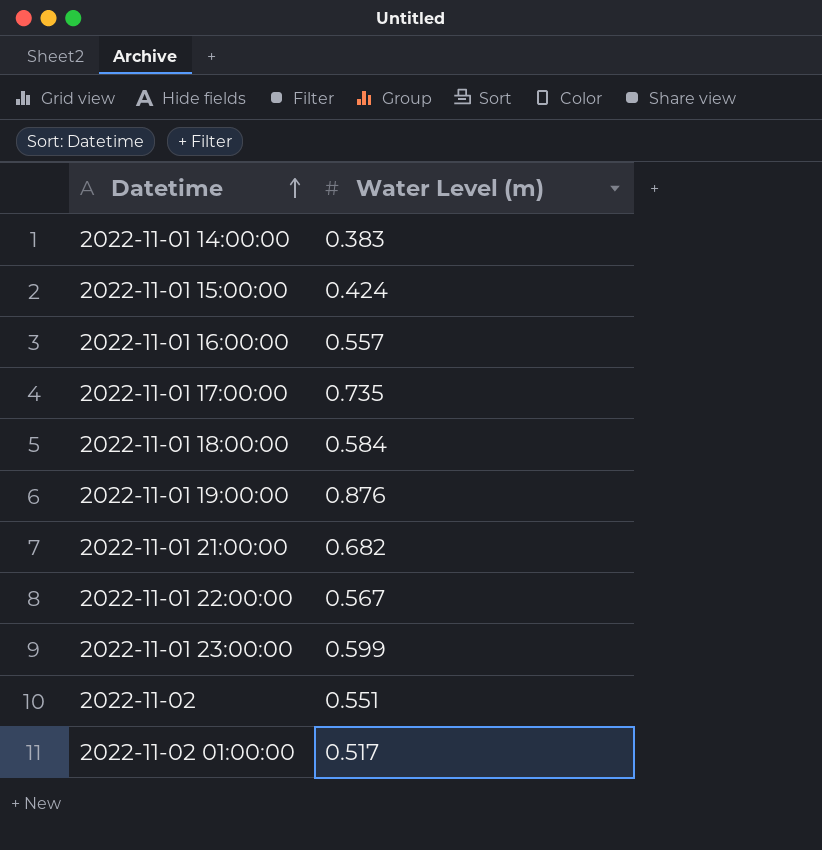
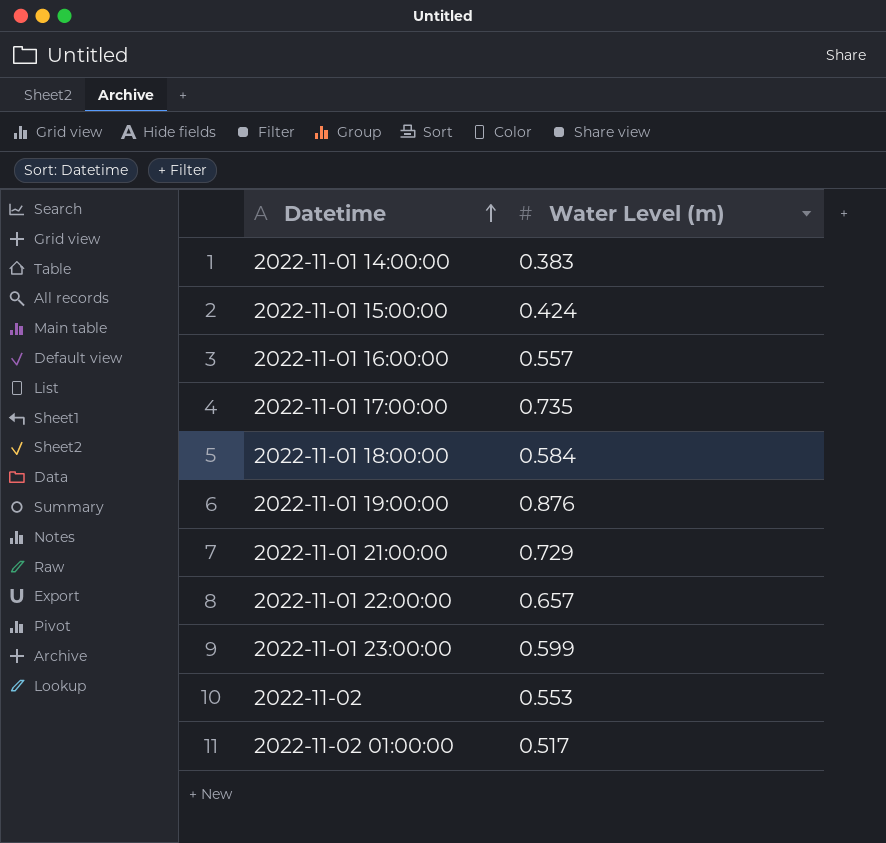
2022-11-01 21:00:00 | Water Level (m): 0.682 -> 0.729
2022-11-01 22:00:00 | Water Level (m): 0.567 -> 0.657
2022-11-02 | Water Level (m): 0.551 -> 0.553

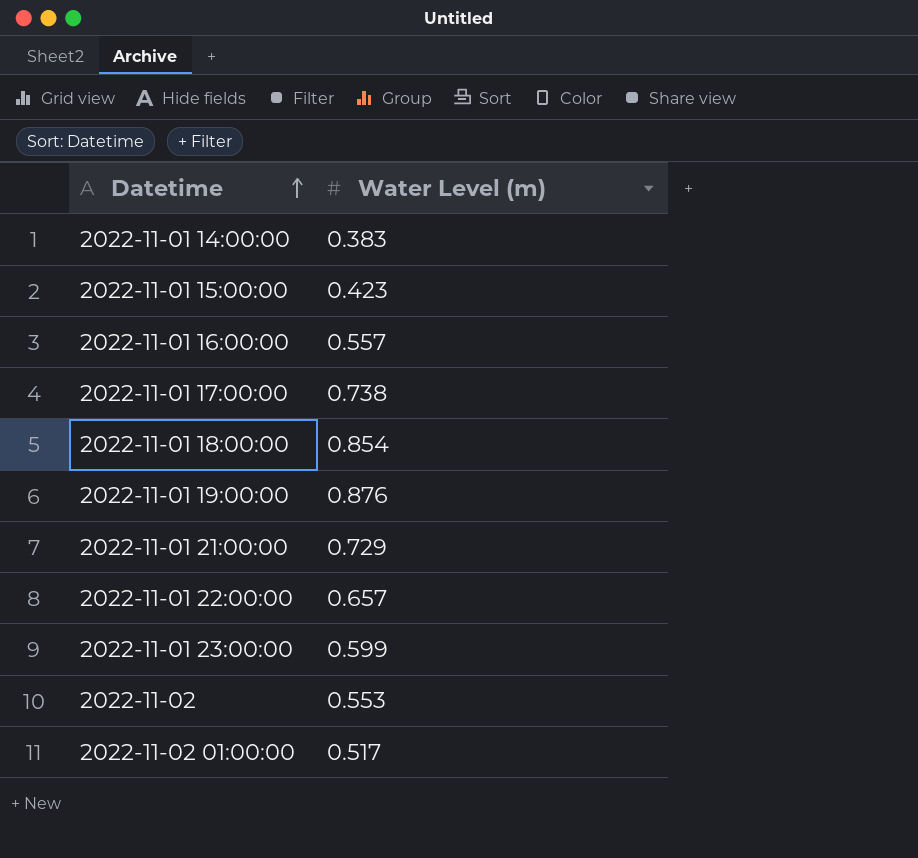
2022-11-01 15:00:00 | Water Level (m): 0.424 -> 0.423
2022-11-01 17:00:00 | Water Level (m): 0.735 -> 0.738
2022-11-01 18:00:00 | Water Level (m): 0.584 -> 0.854

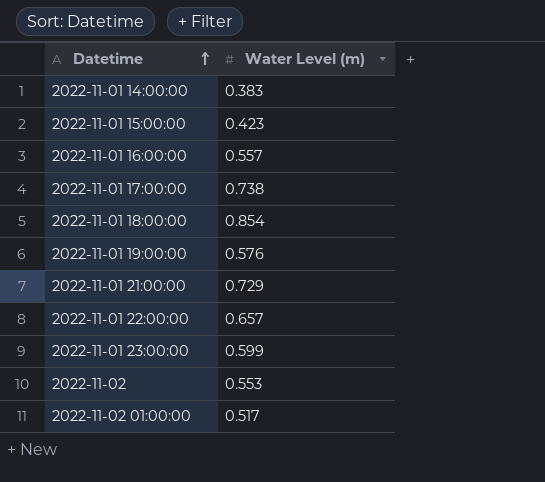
2022-11-01 19:00:00 | Water Level (m): 0.876 -> 0.576

